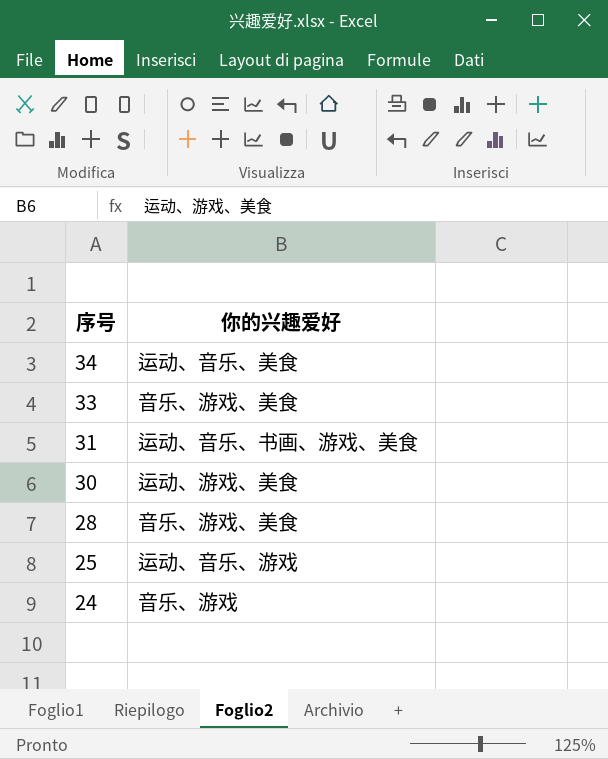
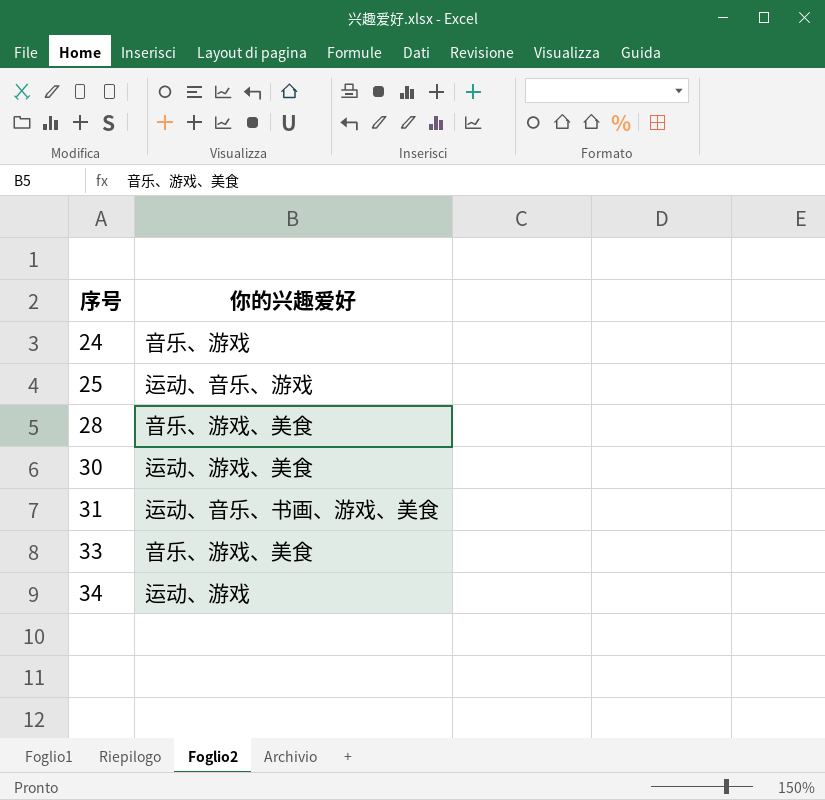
row order: 序号 descending -> 序号 ascending
34 | 你的兴趣爱好: 运动、音乐、美食 -> 运动、游戏

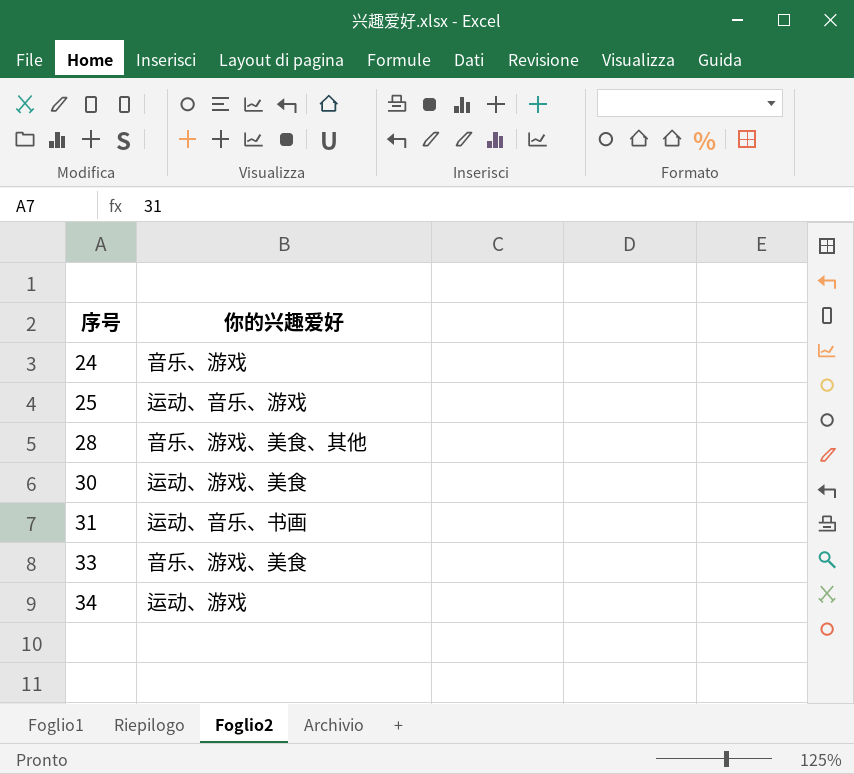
28 | 你的兴趣爱好: 音乐、游戏、美食 -> 音乐、游戏、美食、其他
31 | 你的兴趣爱好: 运动、音乐、书画、游戏、美食 -> 运动、音乐、书画

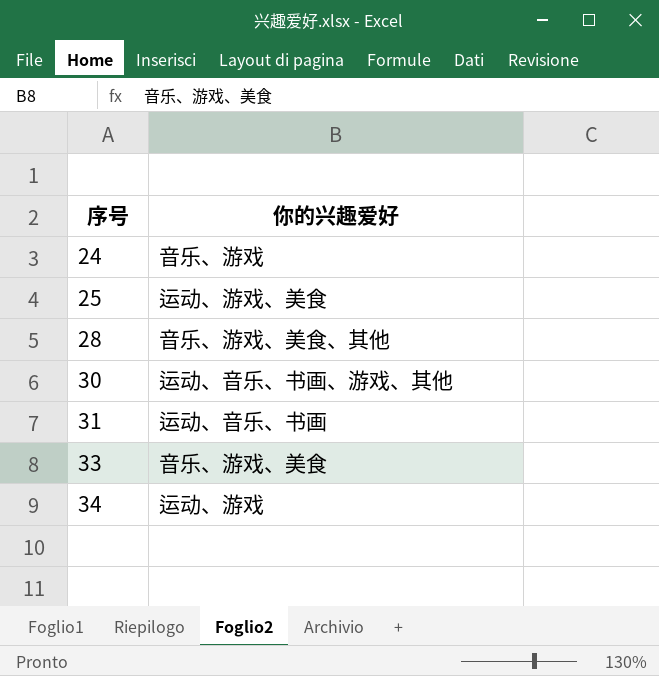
25 | 你的兴趣爱好: 运动、音乐、游戏 -> 运动、游戏、美食
30 | 你的兴趣爱好: 运动、游戏、美食 -> 运动、音乐、书画、游戏、其他

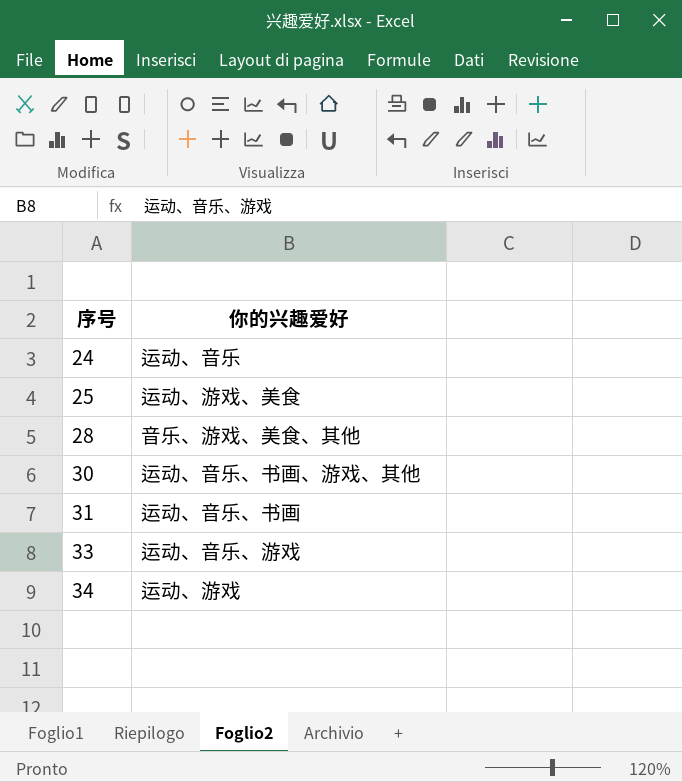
24 | 你的兴趣爱好: 音乐、游戏 -> 运动、音乐
33 | 你的兴趣爱好: 音乐、游戏、美食 -> 运动、音乐、游戏

